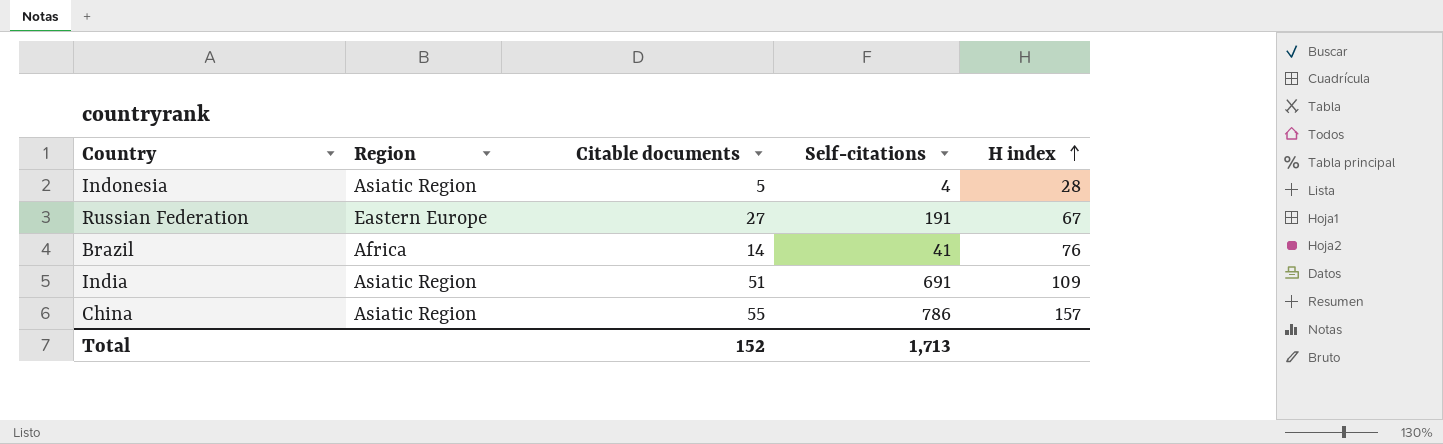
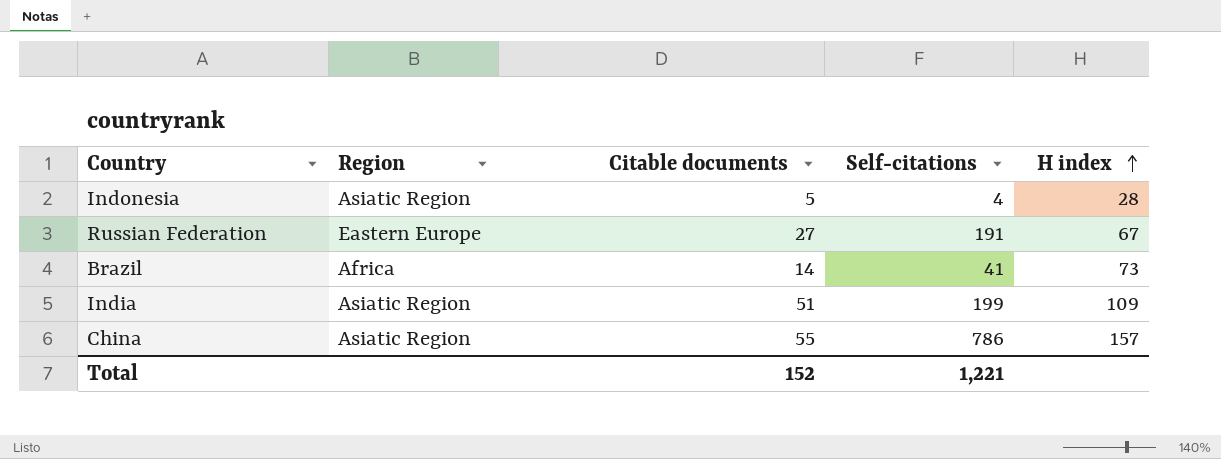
Brazil | H index: 76 -> 73
India | Self-citations: 691 -> 199
Total | Self-citations: 1,713 -> 1,221

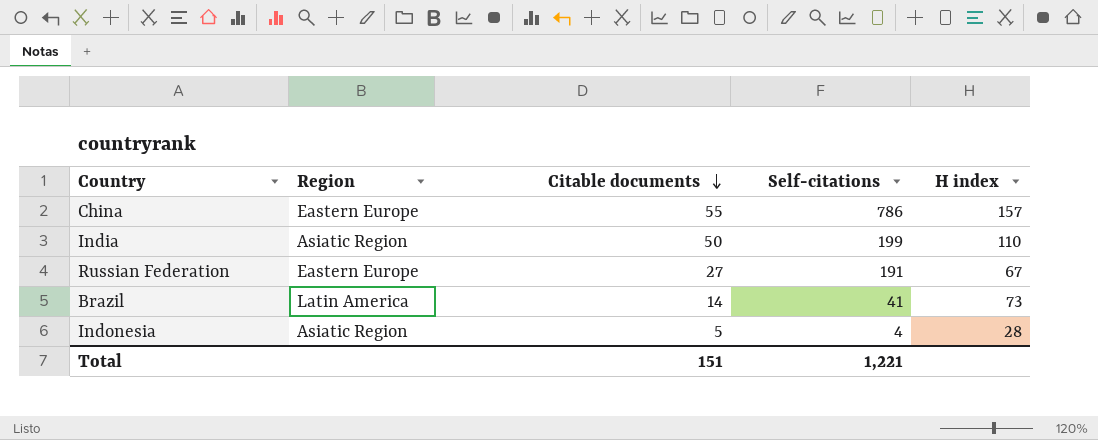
row order: H index ascending -> Citable documents descending
China | Region: Asiatic Region -> Eastern Europe
India | Citable documents: 51 -> 50
India | H index: 109 -> 110
Brazil | Region: Africa -> Latin America
Total | Citable documents: 152 -> 151

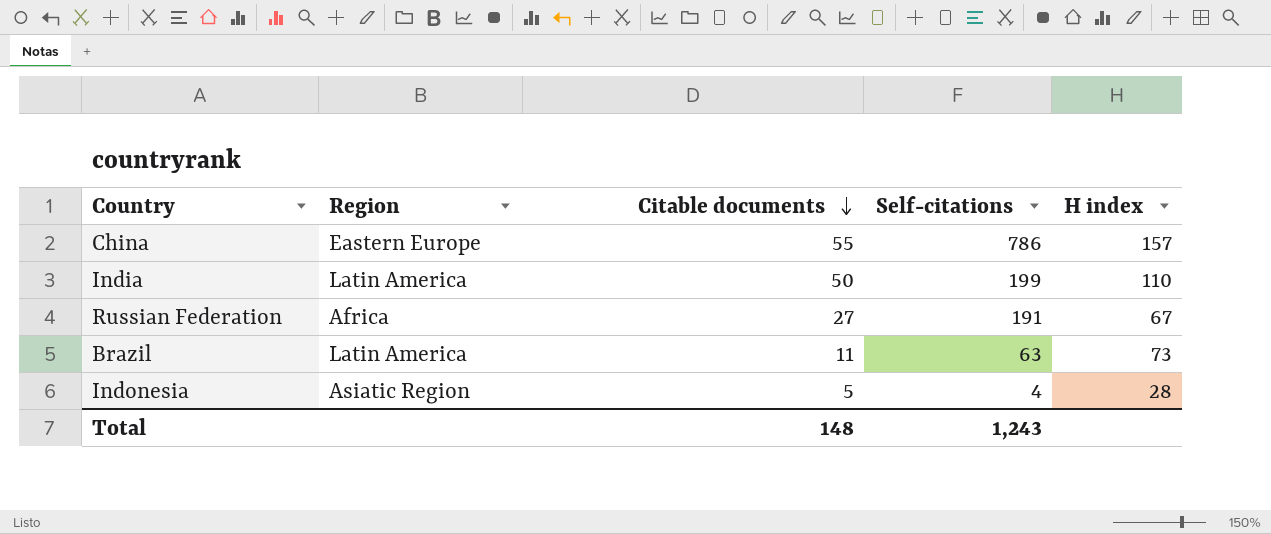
India | Region: Asiatic Region -> Latin America
Russian Federation | Region: Eastern Europe -> Africa
Brazil | Citable documents: 14 -> 11
Brazil | Self-citations: 41 -> 63
Total | Citable documents: 151 -> 148
Total | Self-citations: 1,221 -> 1,243

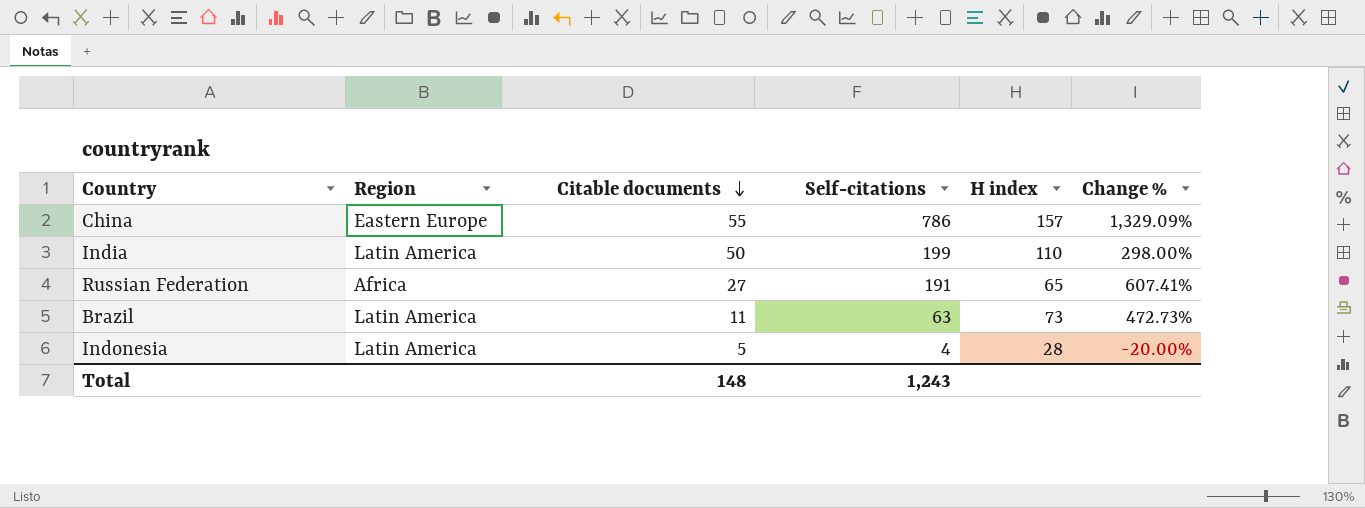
column Change % | formula: none -> ([Self-citations] - [Citable documents]) / [Citable documents]
Russian Federation | H index: 67 -> 65
Indonesia | Region: Asiatic Region -> Latin America

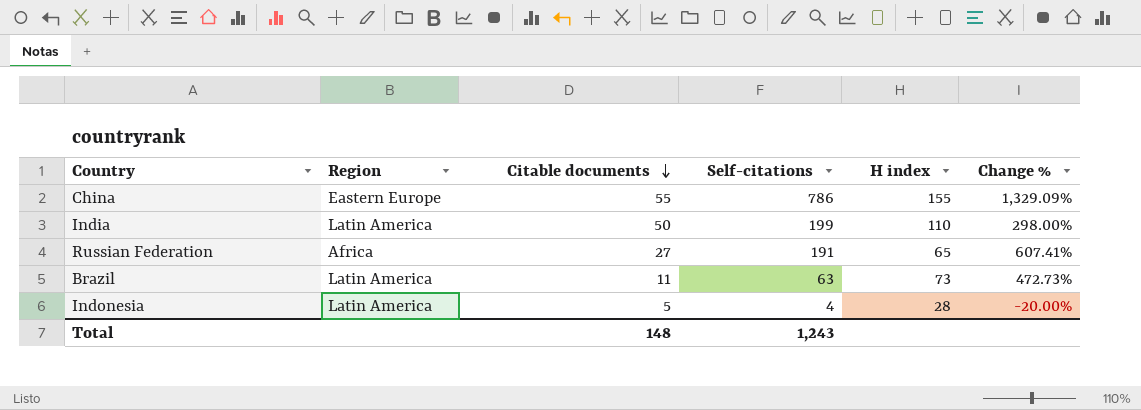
China | H index: 157 -> 155

